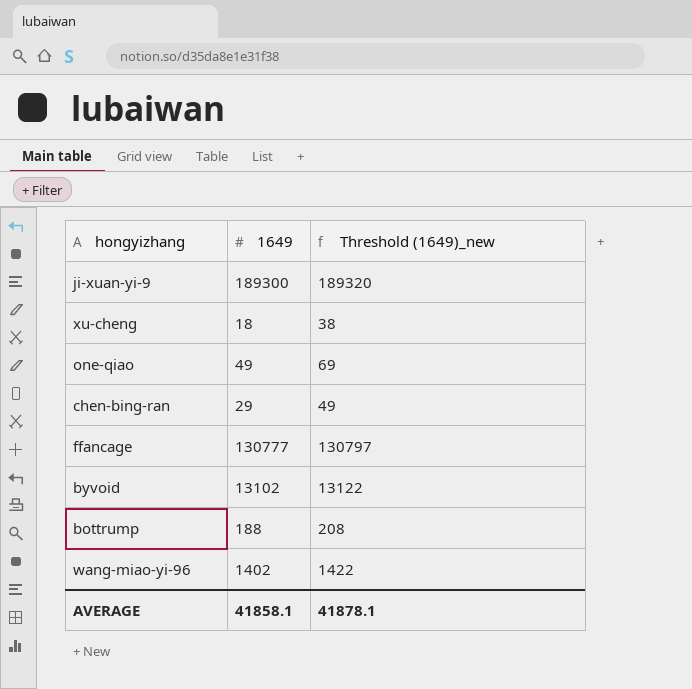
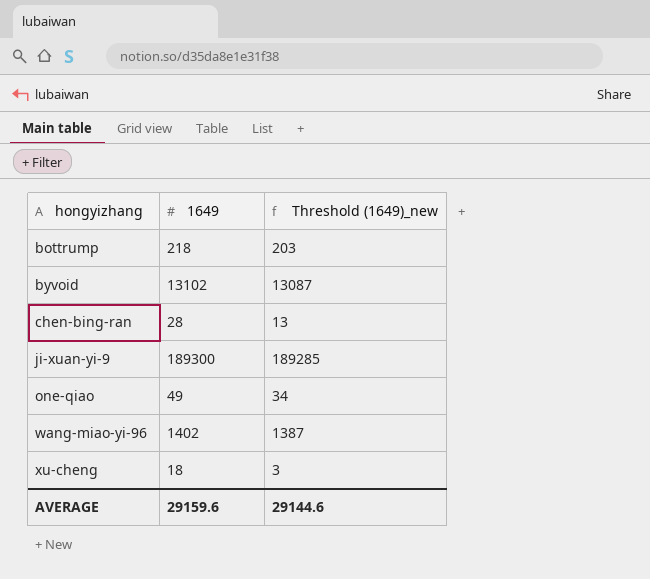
row order: none -> hongyizhang ascending
column Threshold (1649)_new | formula: [1649] + 20 -> [1649] - 15
row ffancage: 130777 | 130797 -> none
bottrump | 1649: 188 -> 218
chen-bing-ran | 1649: 29 -> 28
AVERAGE | 1649: 41858.1 -> 29159.6
AVERAGE | Threshold (1649)_new: 41878.1 -> 29144.6

